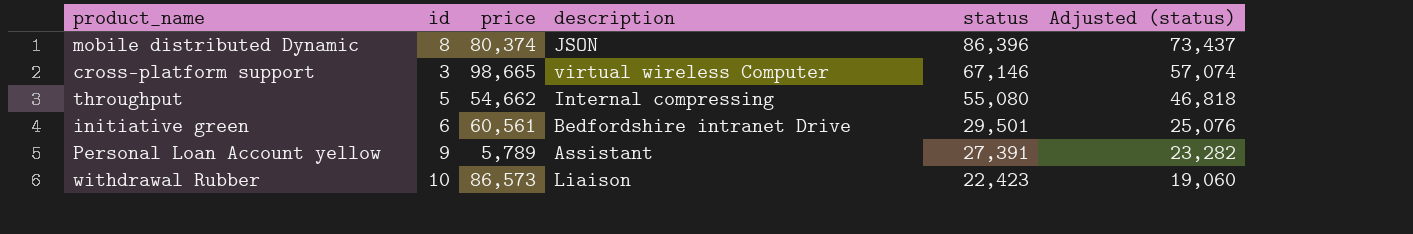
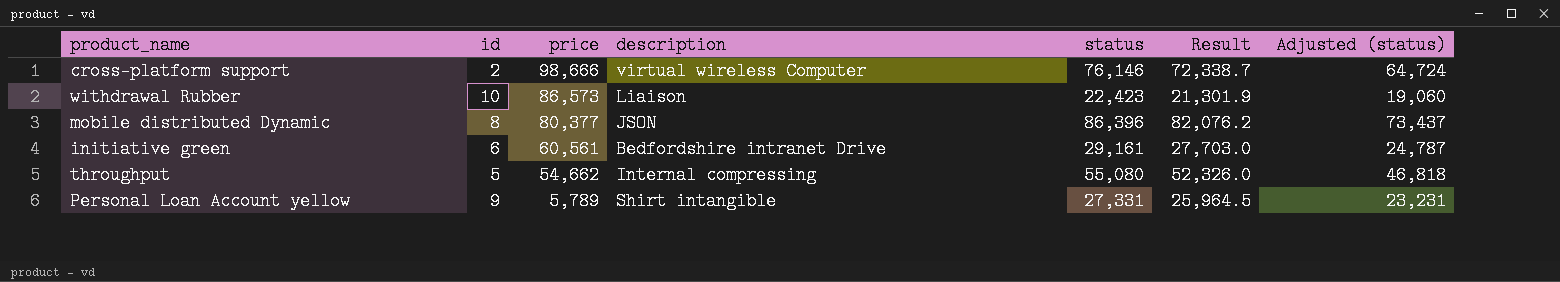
row order: status descending -> price descending
column Result | formula: none -> [status] * 0.95
cross-platform support | id: 3 -> 2
cross-platform support | price: 98,665 -> 98,666
cross-platform support | status: 67,146 -> 76,146
cross-platform support | Adjusted (status): 57,074 -> 64,724
mobile distributed Dynamic | price: 80,374 -> 80,377
initiative green | status: 29,501 -> 29,161
initiative green | Adjusted (status): 25,076 -> 24,787
Personal Loan Account yellow | description: Assistant -> Shirt intangible
Personal Loan Account yellow | status: 27,391 -> 27,331
Personal Loan Account yellow | Adjusted (status): 23,282 -> 23,231

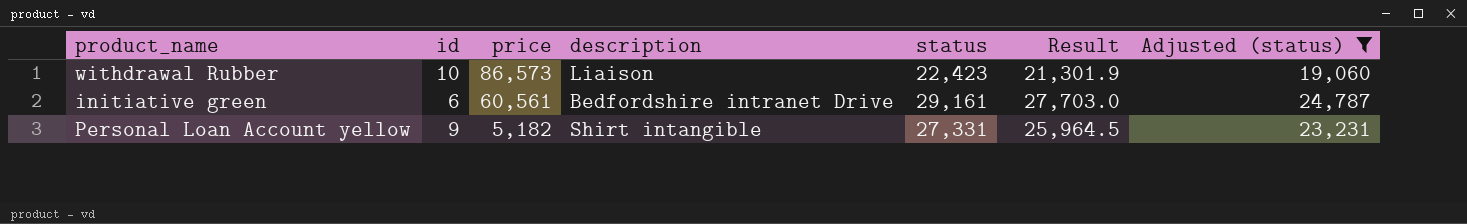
filter: none -> Adjusted (status) <= 24,787
Personal Loan Account yellow | price: 5,789 -> 5,182

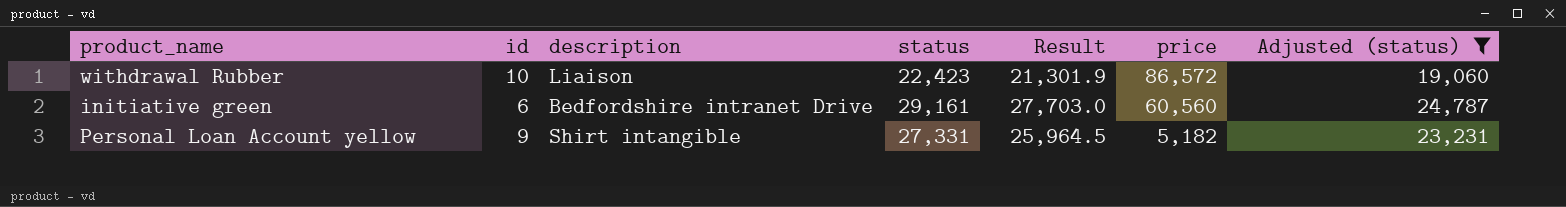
column price | position: 3 -> 6
withdrawal Rubber | price: 86,573 -> 86,572
initiative green | price: 60,561 -> 60,560

